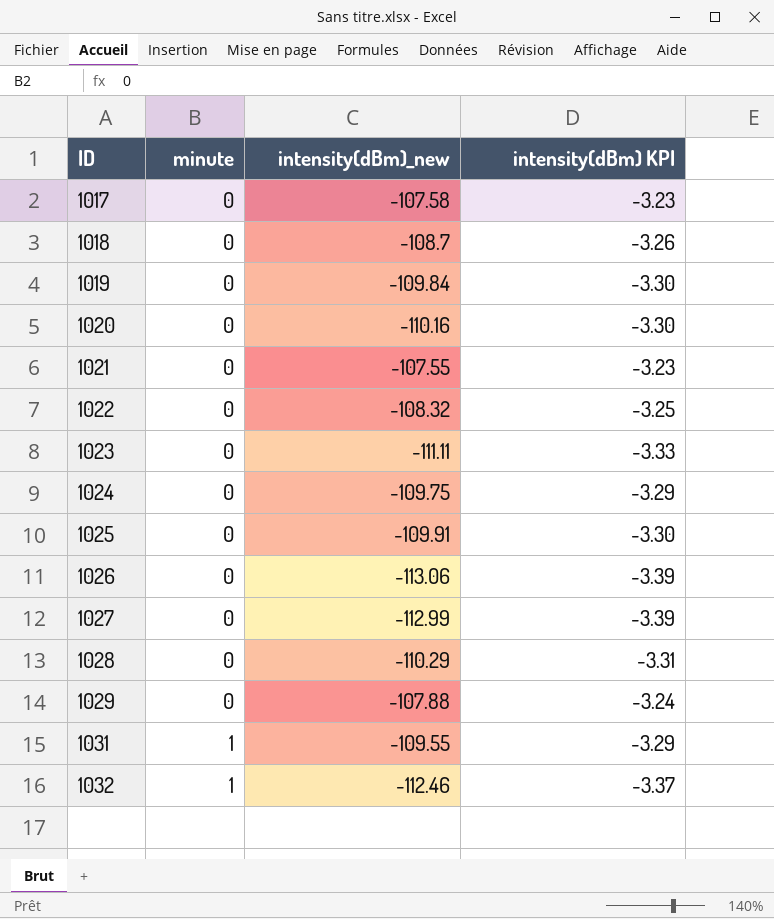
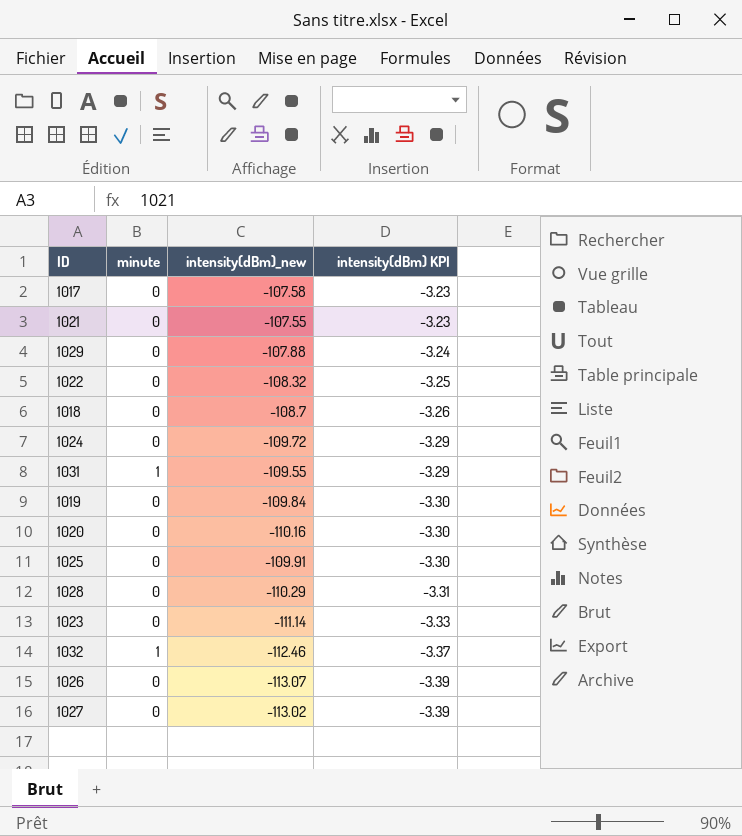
row order: ID ascending -> intensity(dBm) KPI descending
1024 | intensity(dBm)_new: -109.75 -> -109.72
1023 | intensity(dBm)_new: -111.11 -> -111.14
1026 | intensity(dBm)_new: -113.06 -> -113.07
1027 | intensity(dBm)_new: -112.99 -> -113.02

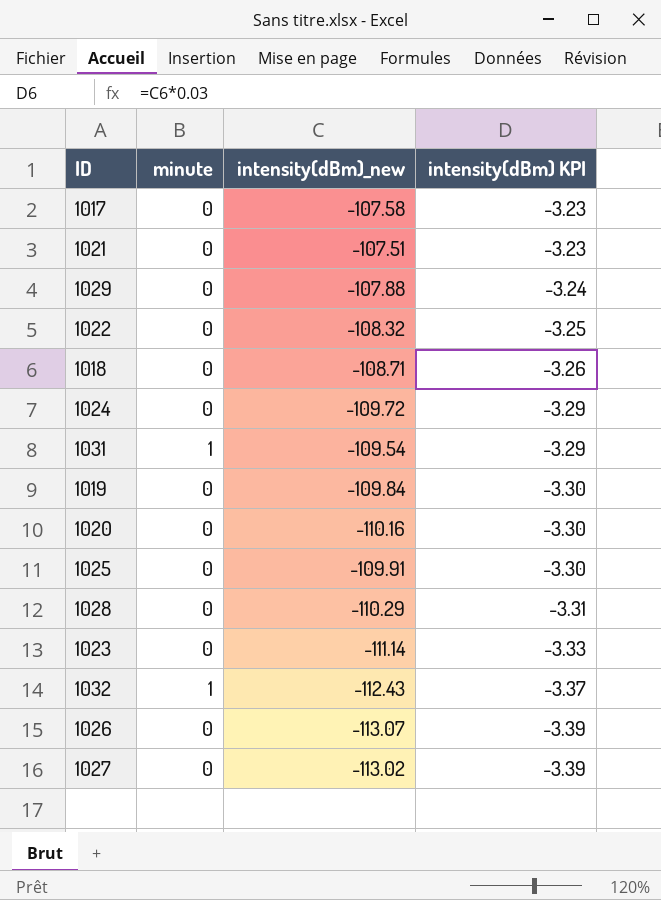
1021 | intensity(dBm)_new: -107.55 -> -107.51
1018 | intensity(dBm)_new: -108.7 -> -108.71
1031 | intensity(dBm)_new: -109.55 -> -109.54
1032 | intensity(dBm)_new: -112.46 -> -112.43

